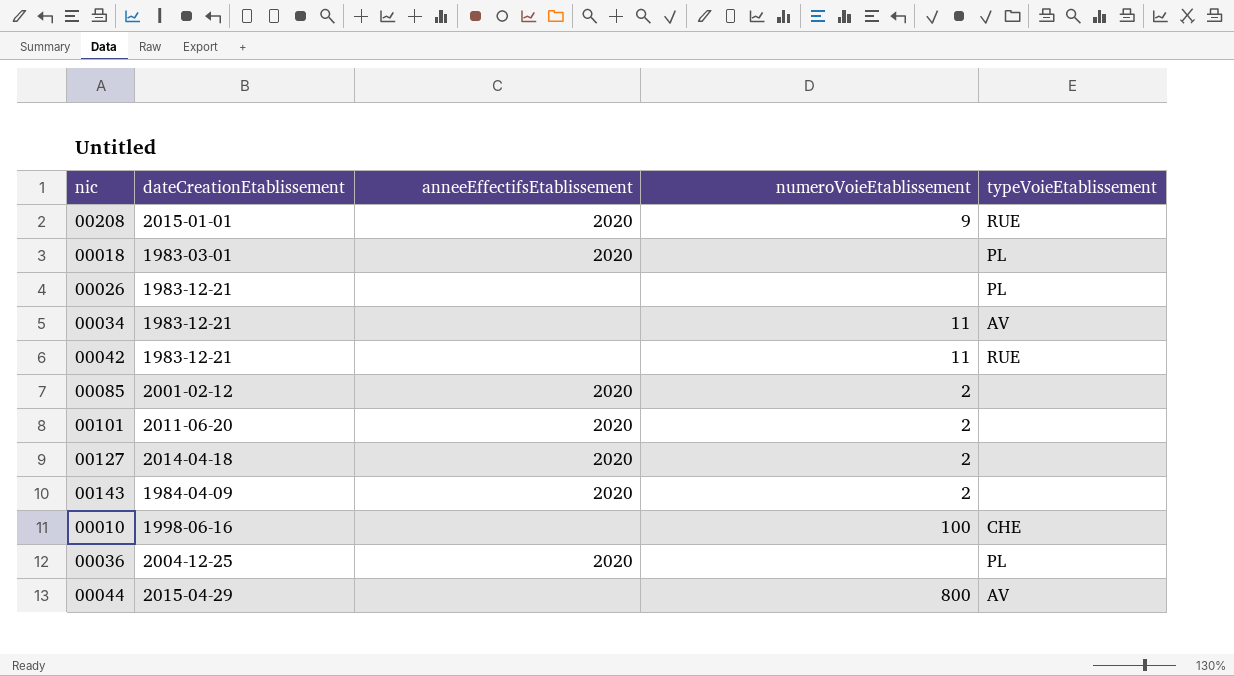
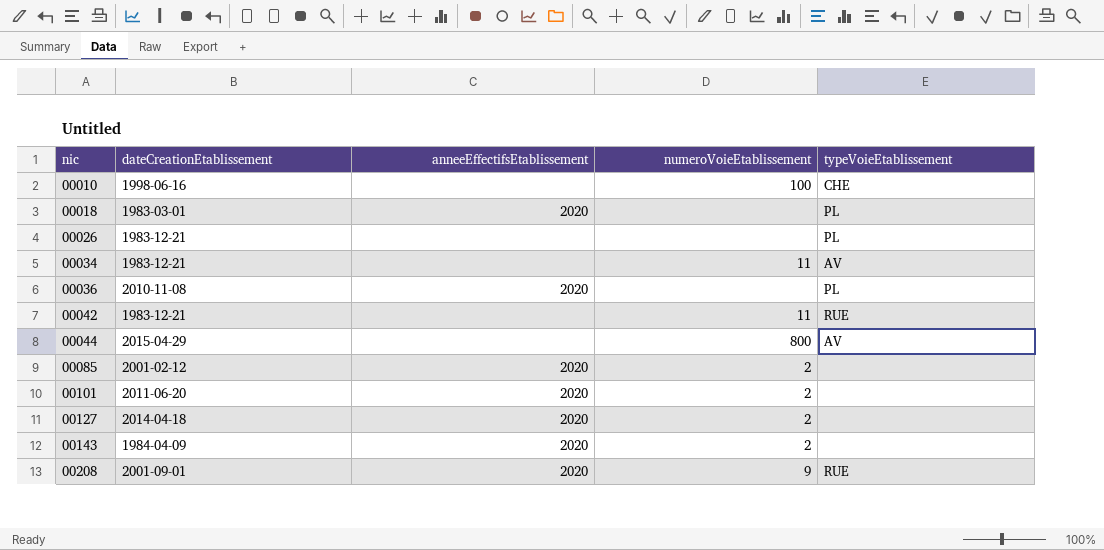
row order: none -> nic ascending
00036 | dateCreationEtablissement: 2004-12-25 -> 2010-11-08
00208 | dateCreationEtablissement: 2015-01-01 -> 2001-09-01

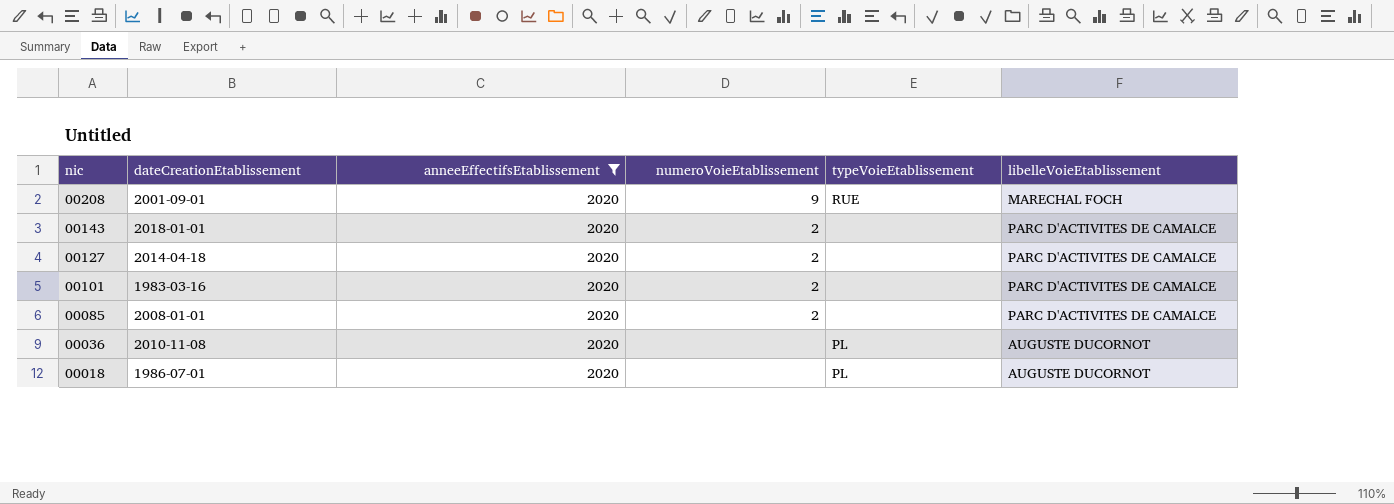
filter: none -> anneeEffectifsEtablissement = 2020
row order: nic ascending -> nic descending
column libelleVoieEtablissement | position: none -> 6
00143 | dateCreationEtablissement: 1984-04-09 -> 2018-01-01
00101 | dateCreationEtablissement: 2011-06-20 -> 1983-03-16
00085 | dateCreationEtablissement: 2001-02-12 -> 2008-01-01
00018 | dateCreationEtablissement: 1983-03-01 -> 1986-07-01

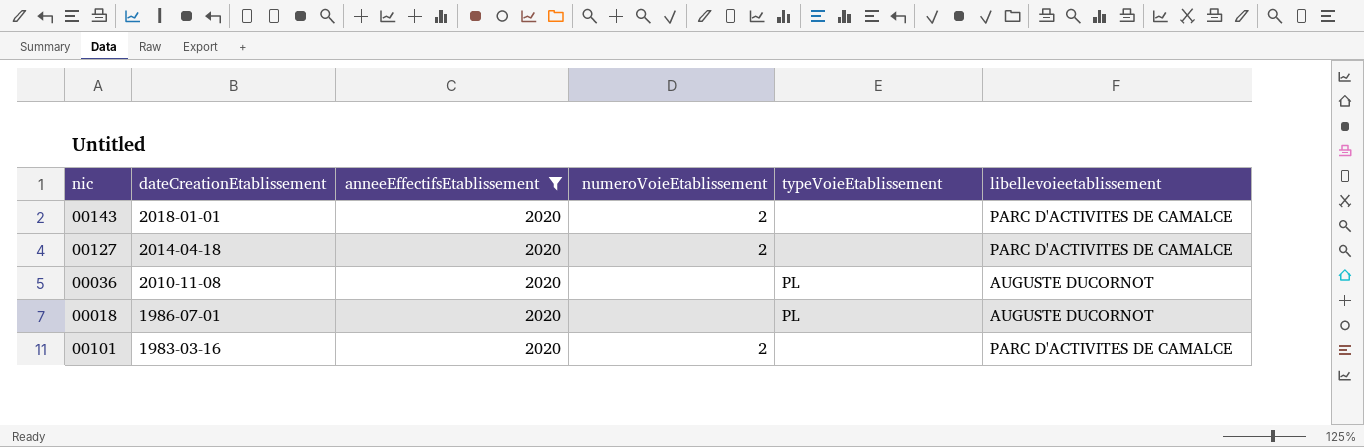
row order: nic descending -> dateCreationEtablissement descending
column name: libelleVoieEtablissement -> libellevoieetablissement
row 00208: 2001-09-01 | 2020 | 9 | RUE | MARECHAL FOCH -> none
row 00085: 2008-01-01 | 2020 | 2 | none | PARC D'ACTIVITES DE CAMALCE -> none

